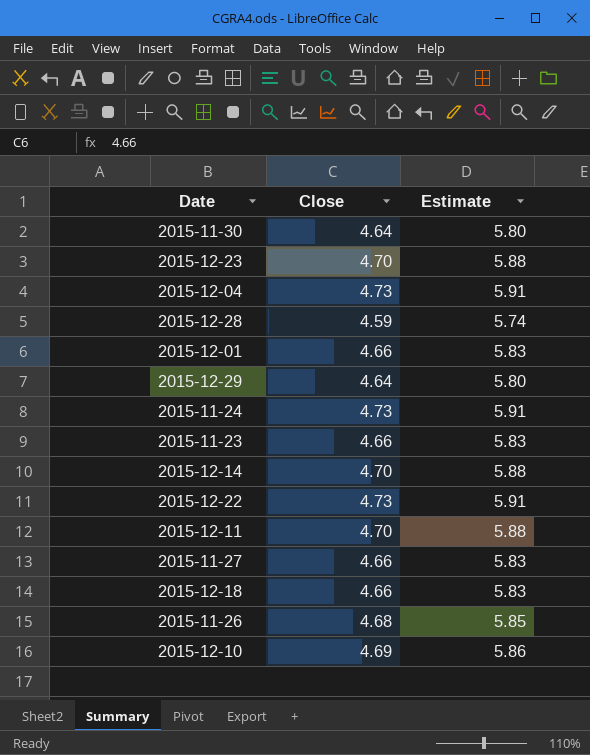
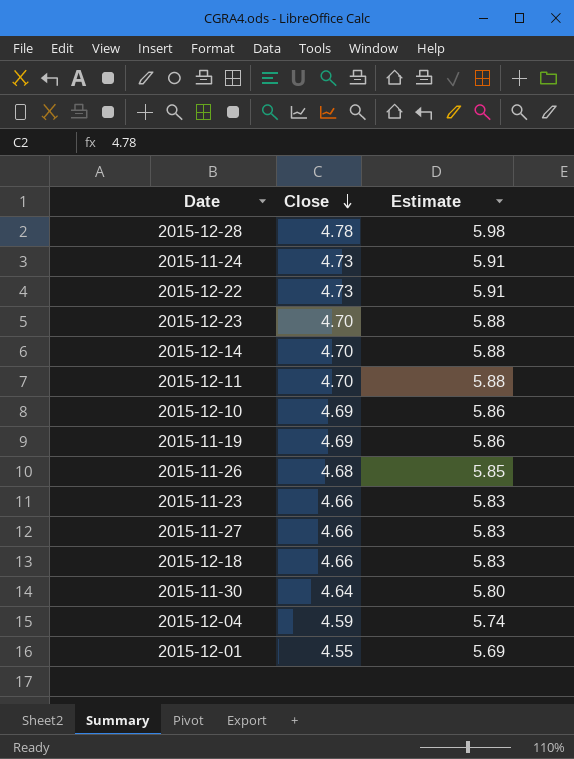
row order: none -> Close descending
row 2015-12-29: 4.64 | 5.80 -> none
2015-12-28 | Close: 4.59 -> 4.78
2015-12-28 | Estimate: 5.74 -> 5.98
row 2015-11-19: none -> 4.69 | 5.86
2015-12-04 | Close: 4.73 -> 4.59
2015-12-04 | Estimate: 5.91 -> 5.74
2015-12-01 | Close: 4.66 -> 4.55
2015-12-01 | Estimate: 5.83 -> 5.69

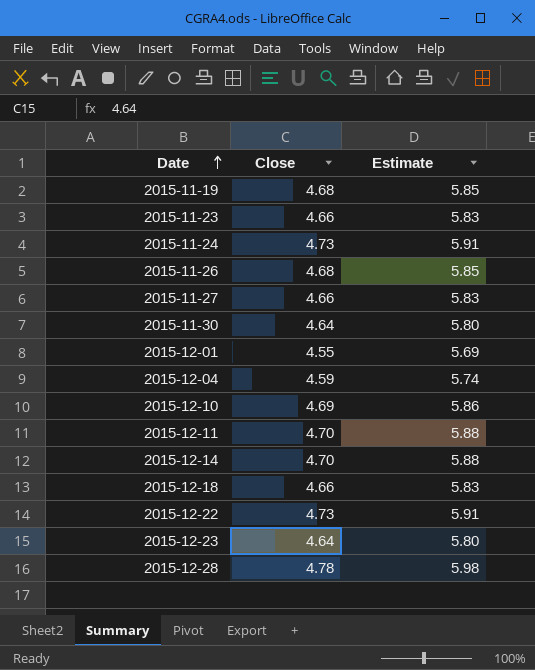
row order: Close descending -> Date ascending
2015-11-19 | Close: 4.69 -> 4.68
2015-11-19 | Estimate: 5.86 -> 5.85
2015-12-23 | Close: 4.70 -> 4.64
2015-12-23 | Estimate: 5.88 -> 5.80

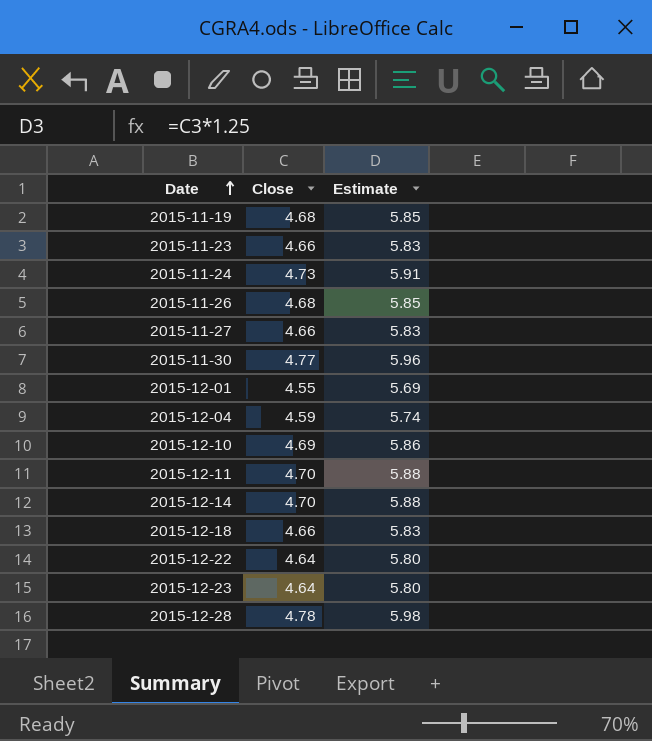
2015-11-30 | Close: 4.64 -> 4.77
2015-11-30 | Estimate: 5.80 -> 5.96
2015-12-22 | Close: 4.73 -> 4.64
2015-12-22 | Estimate: 5.91 -> 5.80

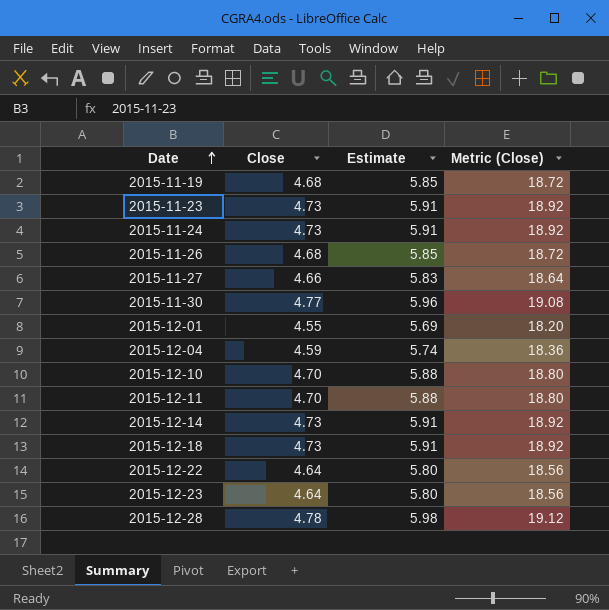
column Metric (Close) | formula: none -> [Close] * 4
2015-11-23 | Close: 4.66 -> 4.73
2015-11-23 | Estimate: 5.83 -> 5.91
2015-12-10 | Close: 4.69 -> 4.70
2015-12-10 | Estimate: 5.86 -> 5.88
2015-12-14 | Close: 4.70 -> 4.73
2015-12-14 | Estimate: 5.88 -> 5.91
2015-12-18 | Close: 4.66 -> 4.73
2015-12-18 | Estimate: 5.83 -> 5.91

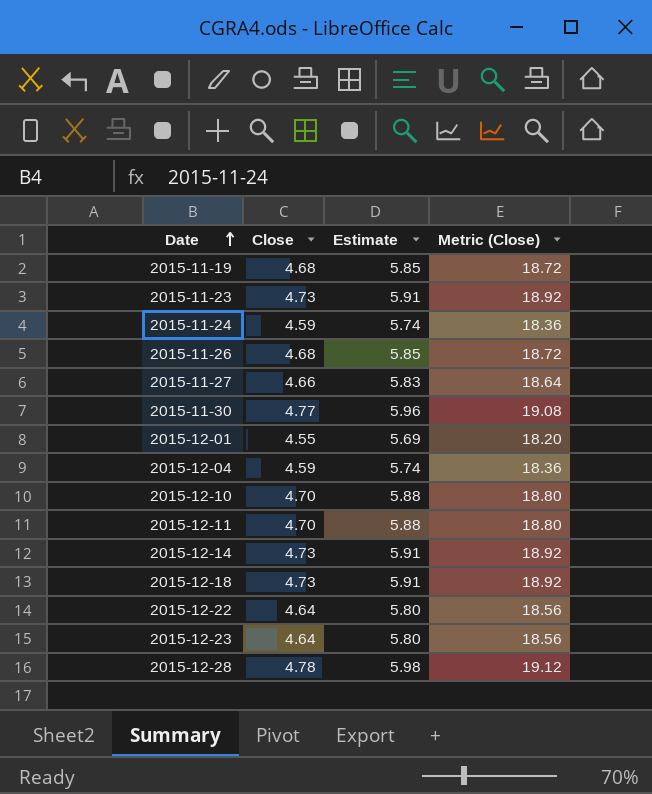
2015-11-24 | Close: 4.73 -> 4.59
2015-11-24 | Estimate: 5.91 -> 5.74
2015-11-24 | Metric (Close): 18.92 -> 18.36

